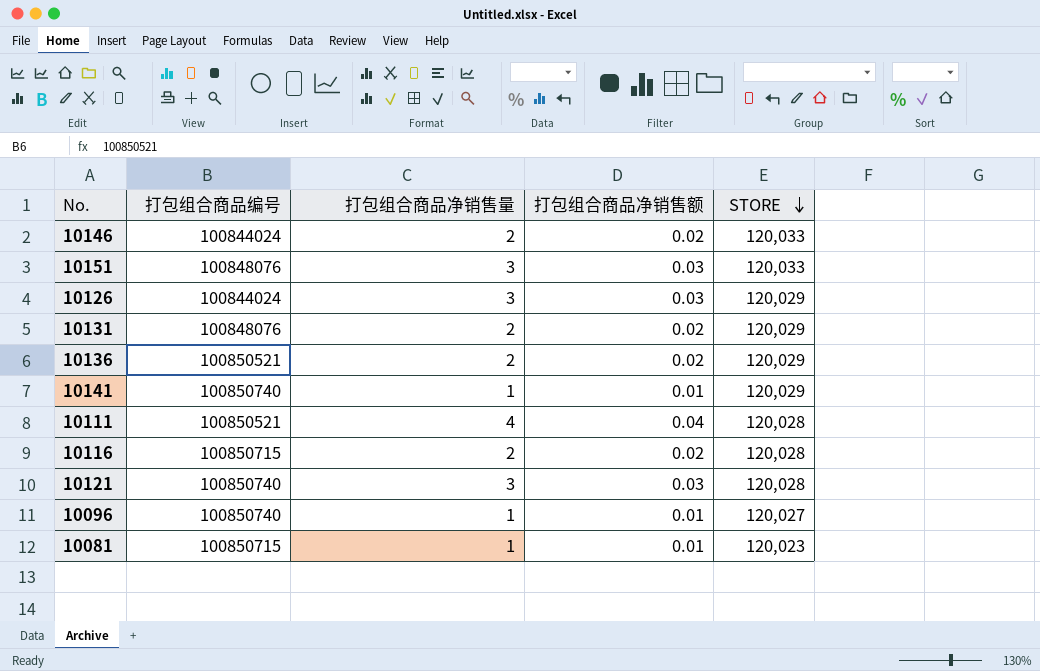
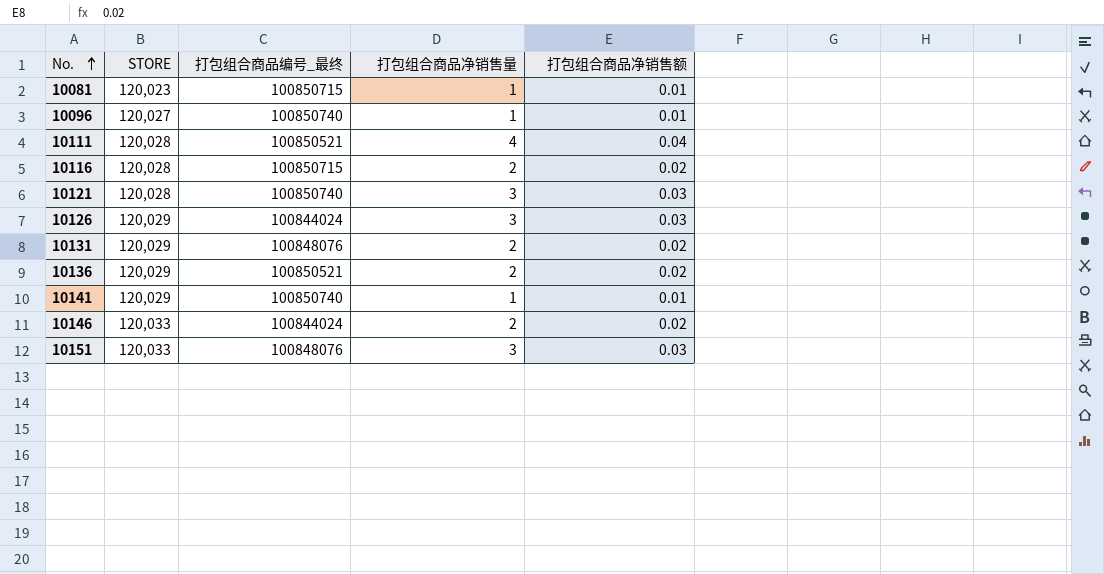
row order: STORE descending -> No. ascending
column STORE | position: 5 -> 2
column name: 打包组合商品编号 -> 打包组合商品编号_最终

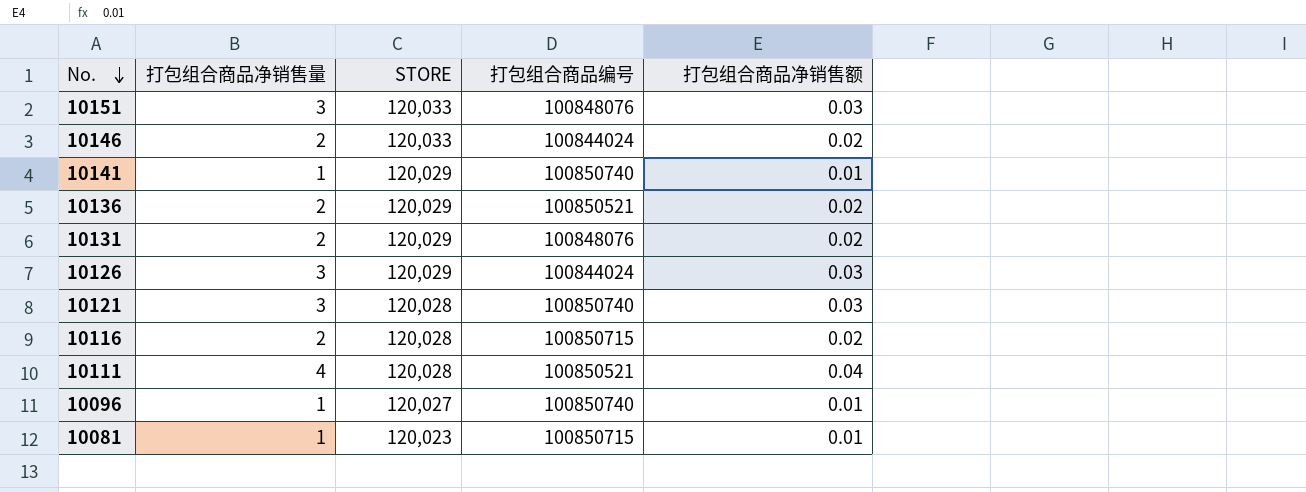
row order: No. ascending -> No. descending
column 打包组合商品净销售量 | position: 4 -> 2
column name: 打包组合商品编号_最终 -> 打包组合商品编号

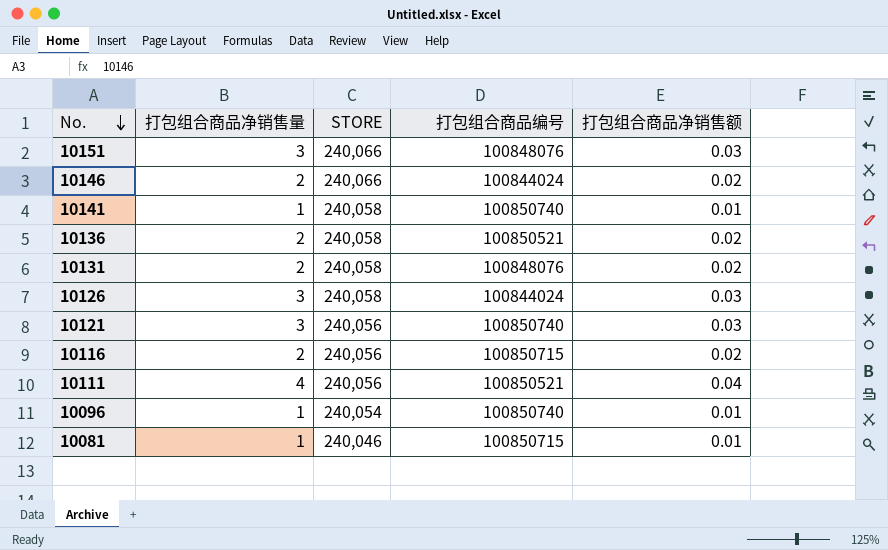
10151 | STORE: 120,033 -> 240,066
10146 | STORE: 120,033 -> 240,066
10141 | STORE: 120,029 -> 240,058
10136 | STORE: 120,029 -> 240,058
10131 | STORE: 120,029 -> 240,058
10126 | STORE: 120,029 -> 240,058
10121 | STORE: 120,028 -> 240,056
10116 | STORE: 120,028 -> 240,056
10111 | STORE: 120,028 -> 240,056
10096 | STORE: 120,027 -> 240,054
10081 | STORE: 120,023 -> 240,046

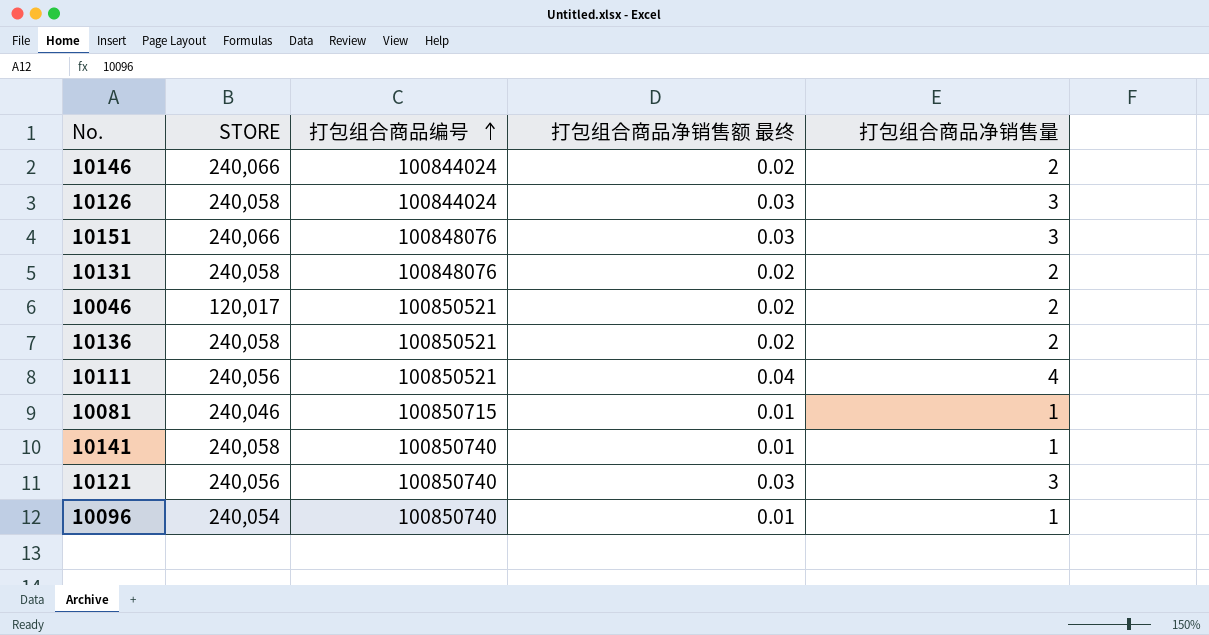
row order: No. descending -> 打包组合商品编号 ascending
column name: 打包组合商品净销售额 -> 打包组合商品净销售额 最终
column 打包组合商品净销售量 | position: 2 -> 5
row 10116: 2 | 240,056 | 100850715 | 0.02 -> none
row 10046: none -> 120,017 | 100850521 | 0.02 | 2

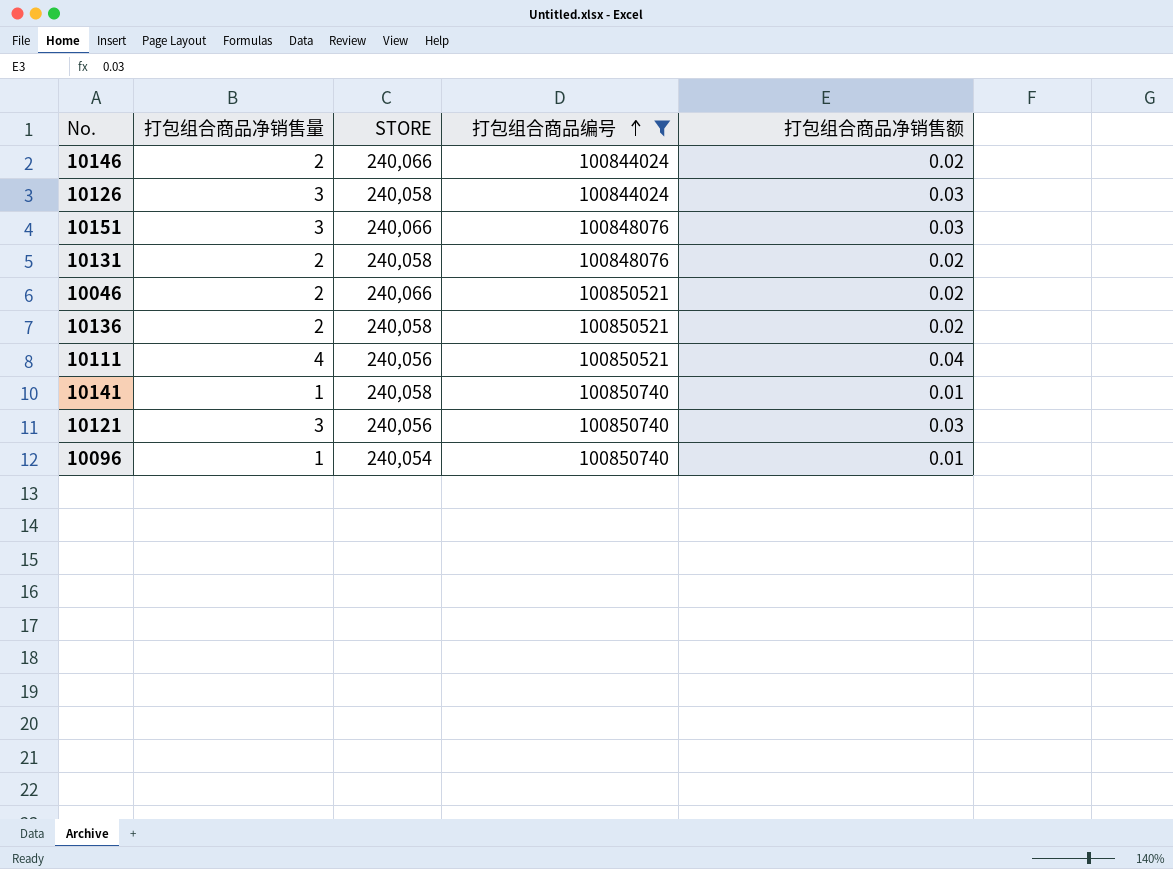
filter: none -> 打包组合商品编号 != 100850715
column 打包组合商品净销售量 | position: 5 -> 2
column name: 打包组合商品净销售额 最终 -> 打包组合商品净销售额
10046 | STORE: 120,017 -> 240,066

